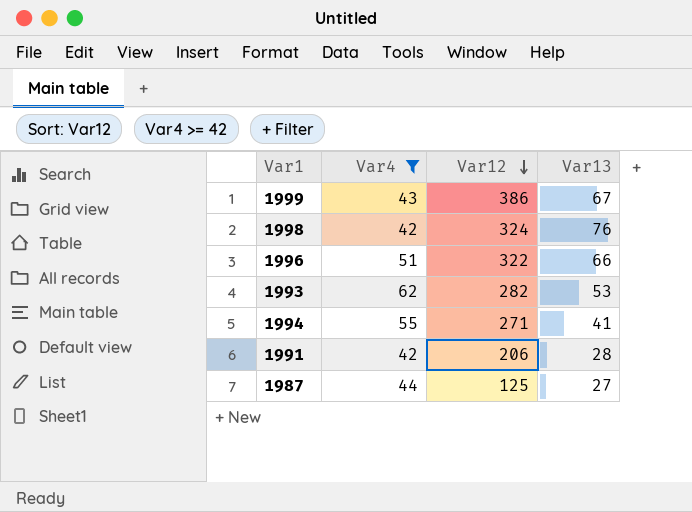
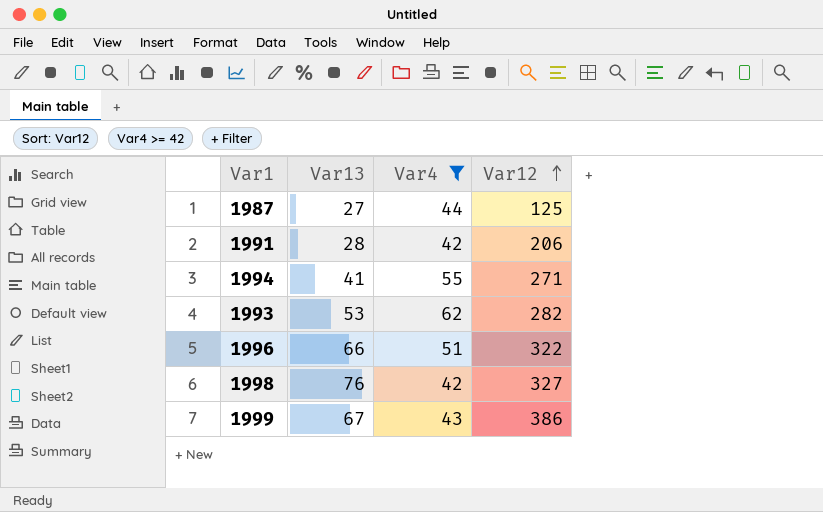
row order: Var12 descending -> Var12 ascending
column Var13 | position: 4 -> 2
1998 | Var12: 324 -> 327

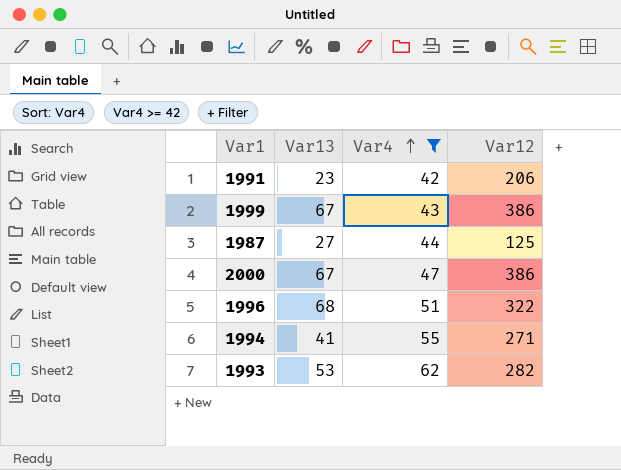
row order: Var12 ascending -> Var4 ascending
row 1998: 76 | 42 | 327 -> none
1991 | Var13: 28 -> 23
row 2000: none -> 67 | 47 | 386
1996 | Var13: 66 -> 68

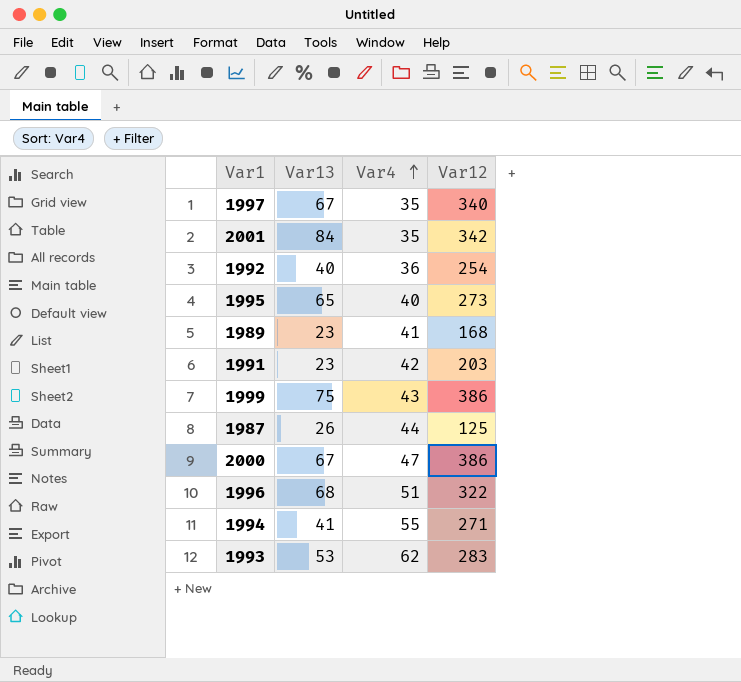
filter: Var4 >= 42 -> none
1991 | Var12: 206 -> 203
1999 | Var13: 67 -> 75
1987 | Var13: 27 -> 26
1993 | Var12: 282 -> 283

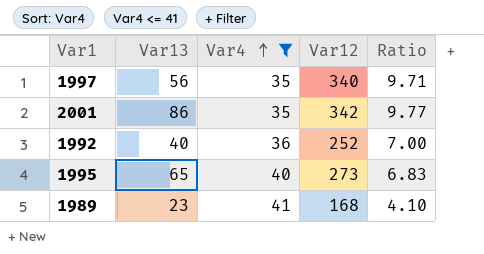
filter: none -> Var4 <= 41
column Ratio | formula: none -> [Var12] / [Var4]
1997 | Var13: 67 -> 56
2001 | Var13: 84 -> 86
1992 | Var12: 254 -> 252

